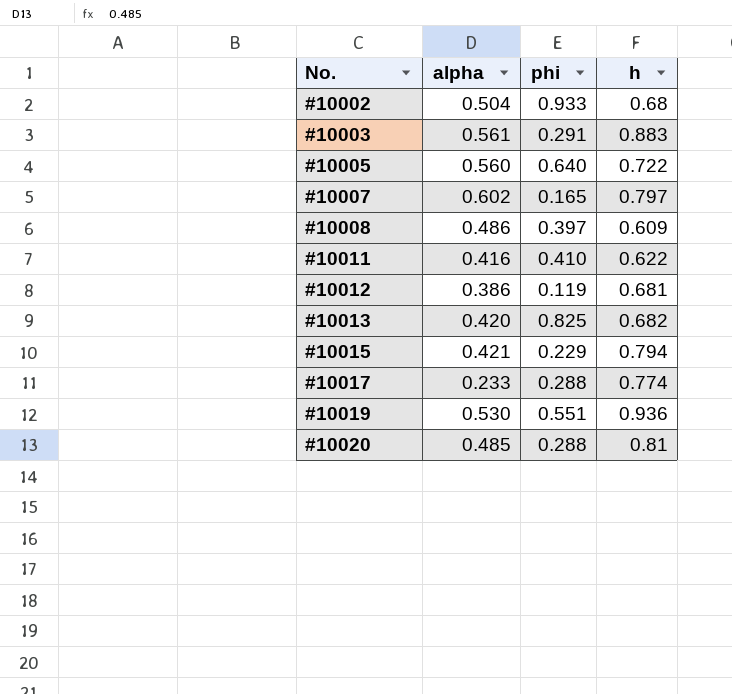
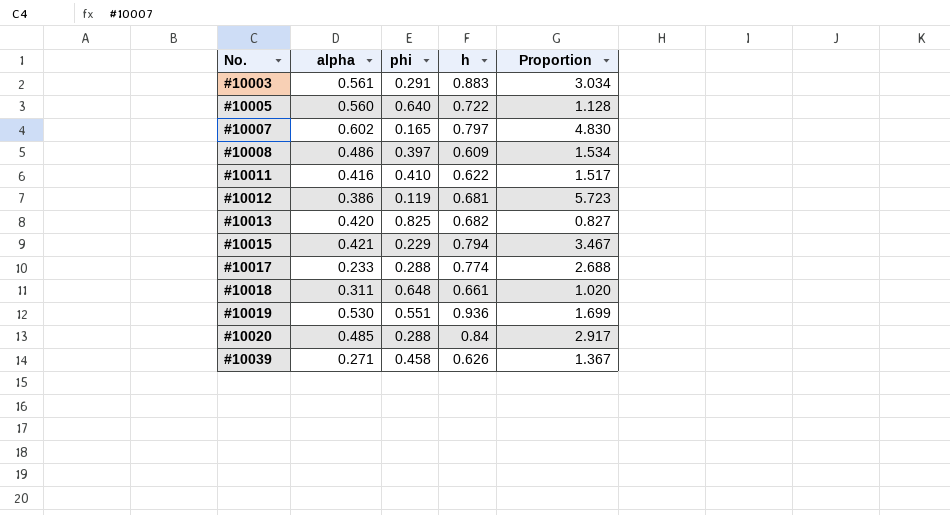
column Proportion | formula: none -> [h] / [phi]
row #10002: 0.504 | 0.933 | 0.68 -> none
row #10018: none -> 0.311 | 0.648 | 0.661 | 1.020
#10020 | h: 0.81 -> 0.84
row #10039: none -> 0.271 | 0.458 | 0.626 | 1.367

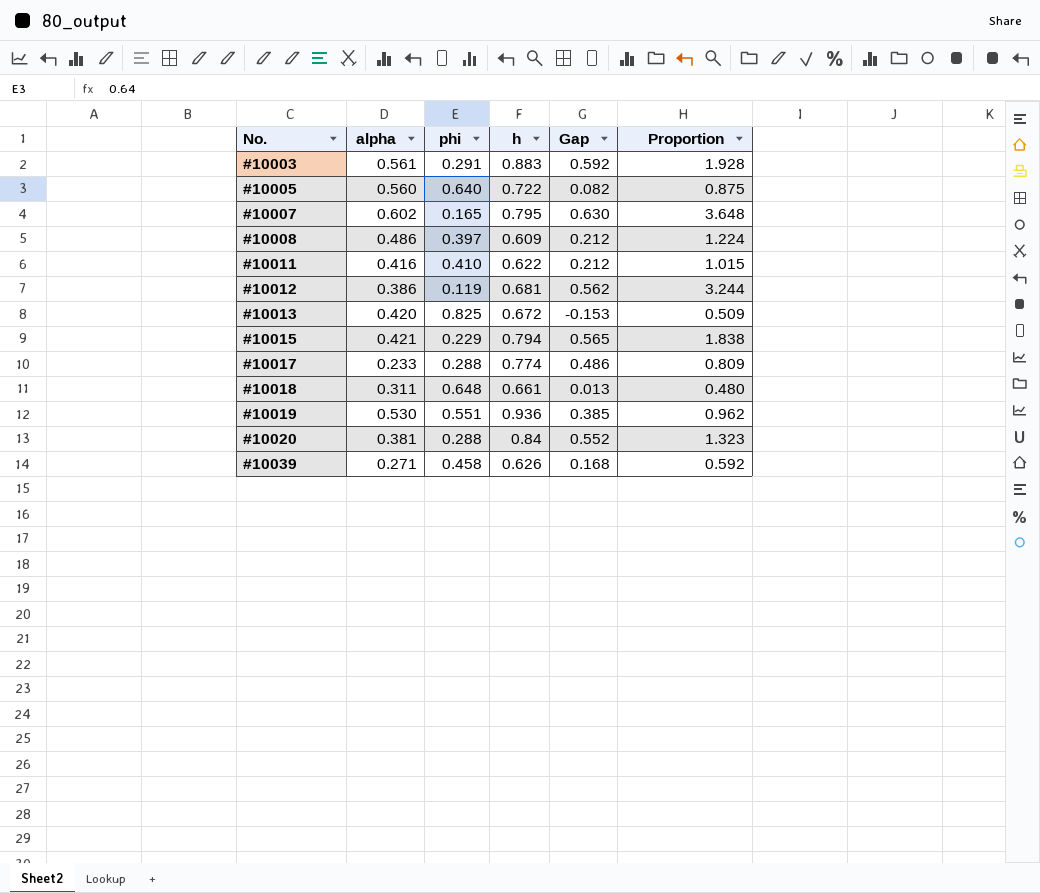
column Gap | formula: none -> [h] - [phi]
column Proportion | formula: [h] / [phi] -> [alpha] / [phi]
#10007 | h: 0.797 -> 0.795
#10013 | h: 0.682 -> 0.672
#10020 | alpha: 0.485 -> 0.381

